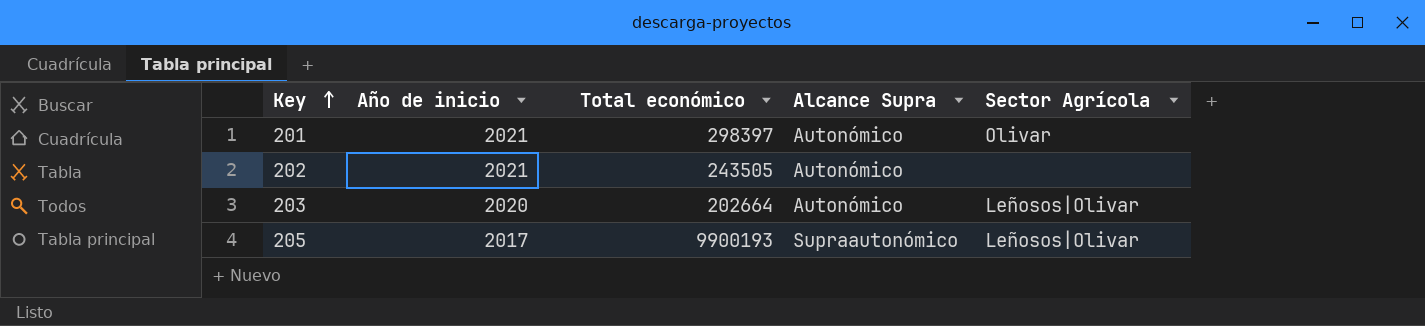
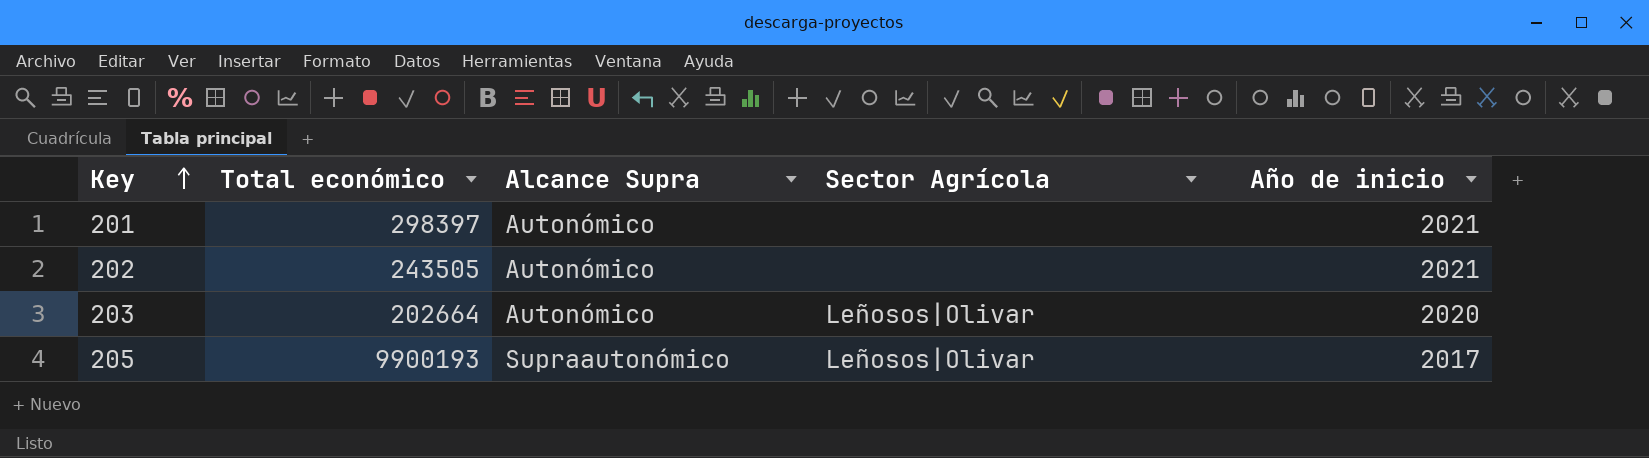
column Año de inicio | position: 2 -> 5
201 | Sector Agrícola: Olivar -> none

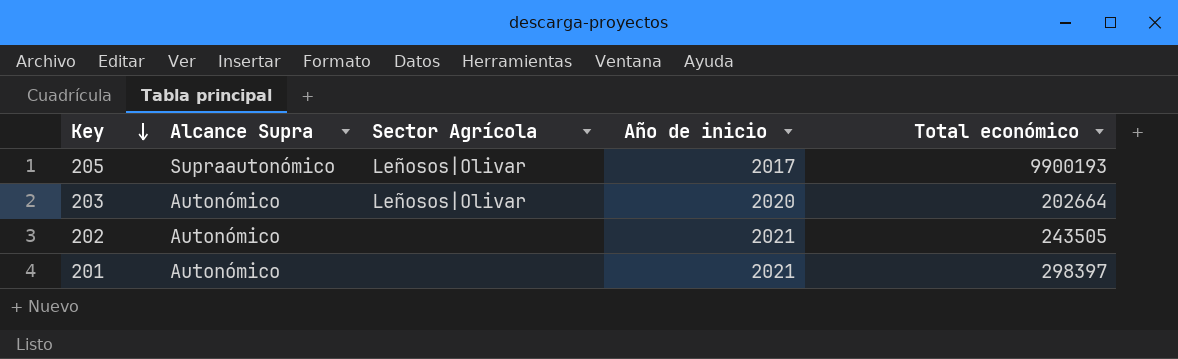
row order: Key ascending -> Key descending
column Total económico | position: 2 -> 5

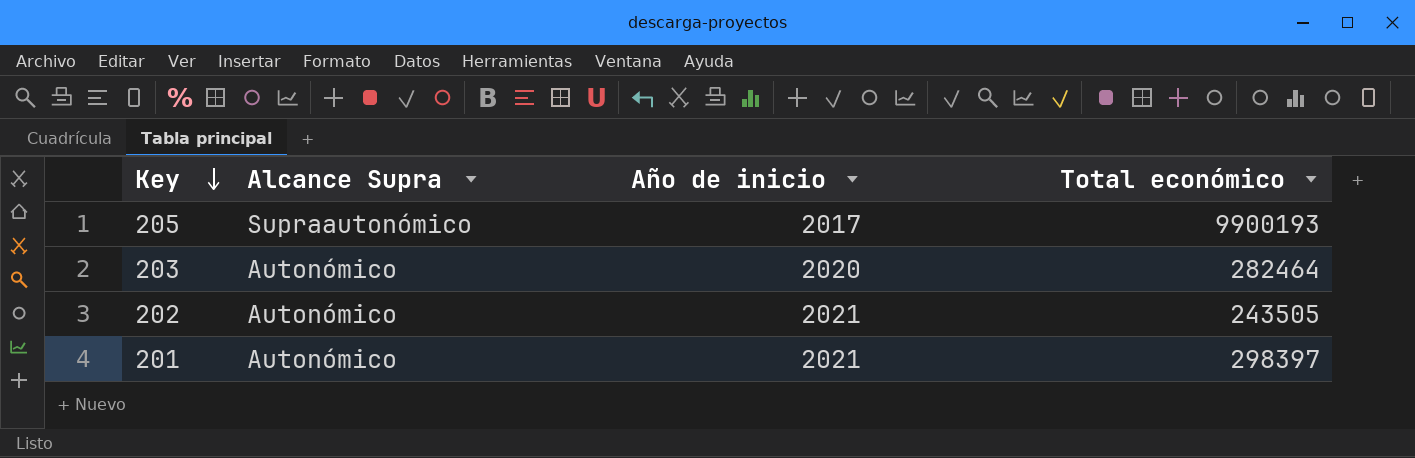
column Sector Agrícola | position: 3 -> none
203 | Total económico: 202664 -> 282464

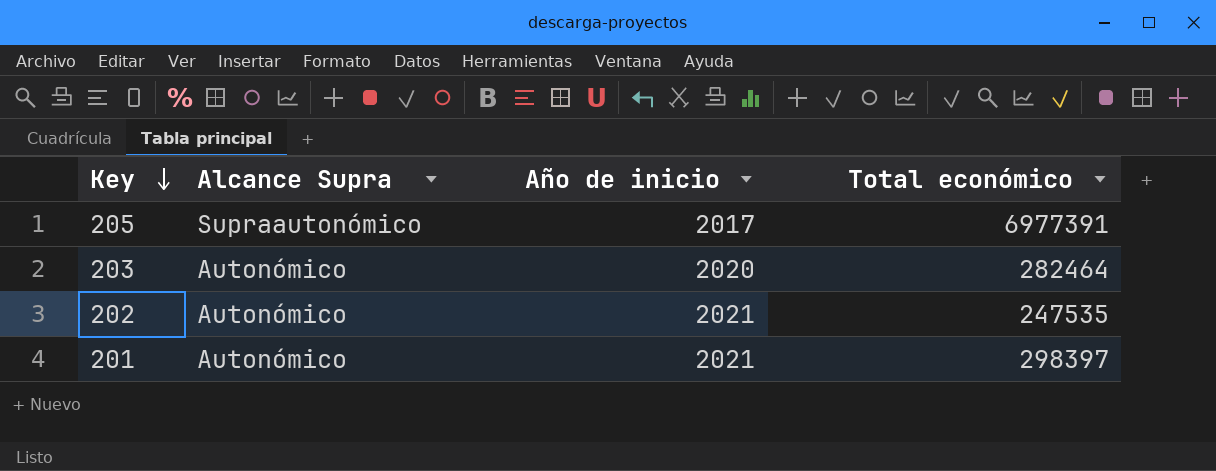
205 | Total económico: 9900193 -> 6977391
202 | Total económico: 243505 -> 247535

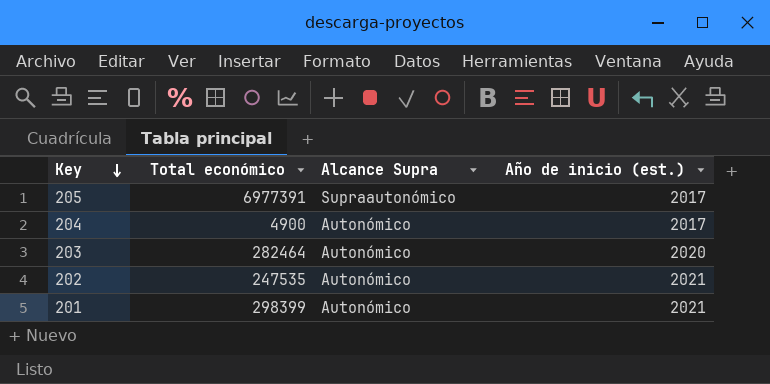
column Total económico | position: 4 -> 2
column name: Año de inicio -> Año de inicio (est.)
row 204: none -> 4900 | Autonómico | 2017
201 | Total económico: 298397 -> 298399

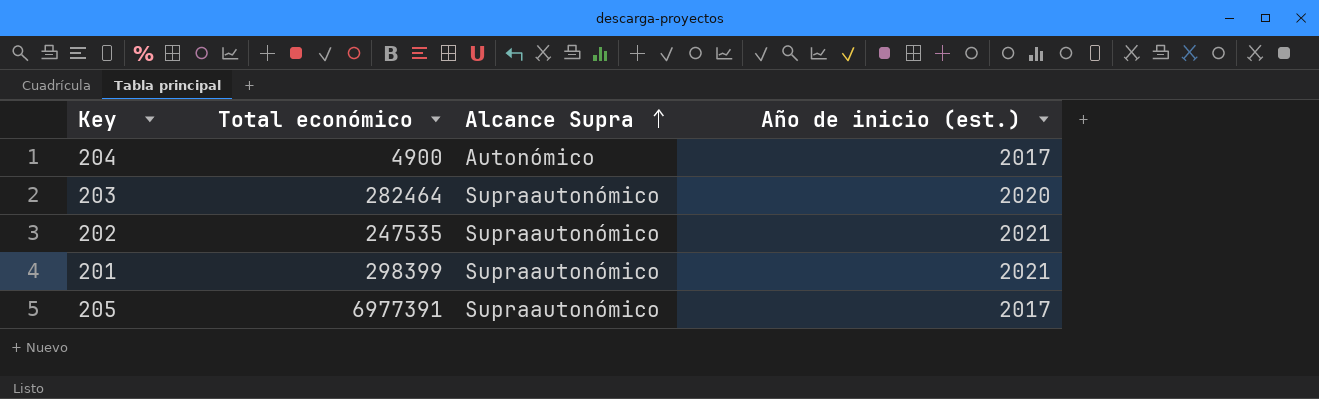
row order: Key descending -> Alcance Supra ascending
203 | Alcance Supra: Autonómico -> Supraautonómico
202 | Alcance Supra: Autonómico -> Supraautonómico
201 | Alcance Supra: Autonómico -> Supraautonómico

